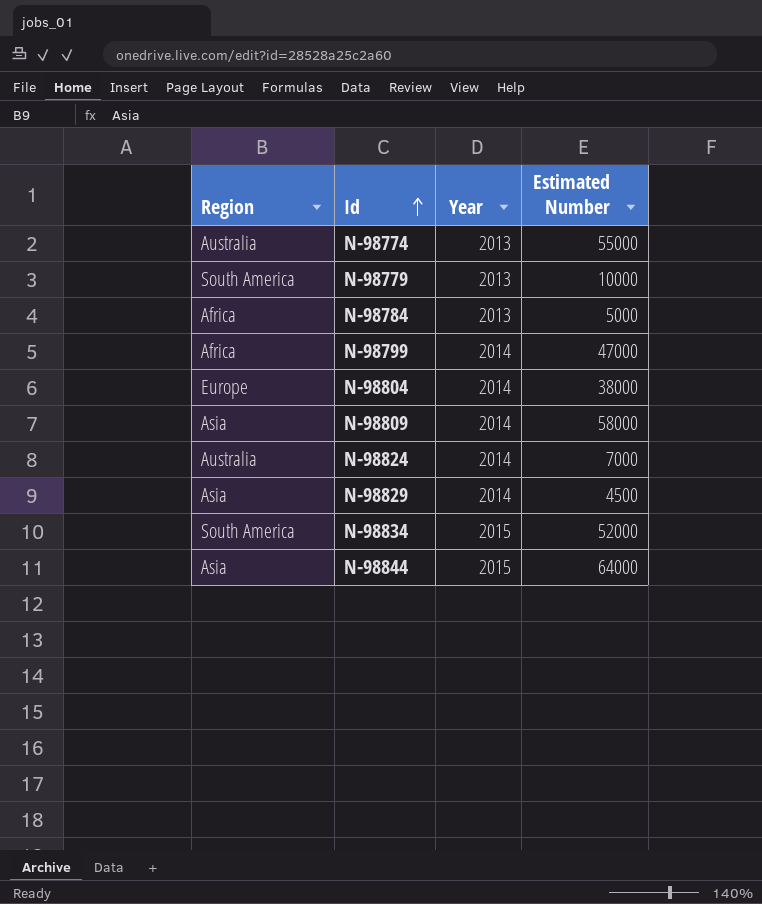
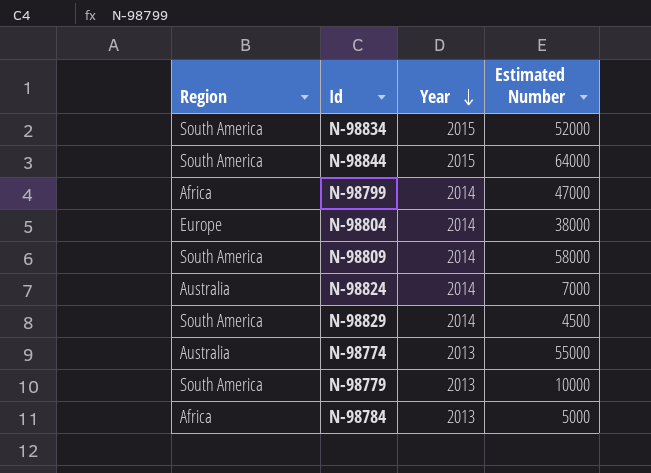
row order: Id ascending -> Year descending
N-98844 | Region: Asia -> South America
N-98809 | Region: Asia -> South America
N-98829 | Region: Asia -> South America

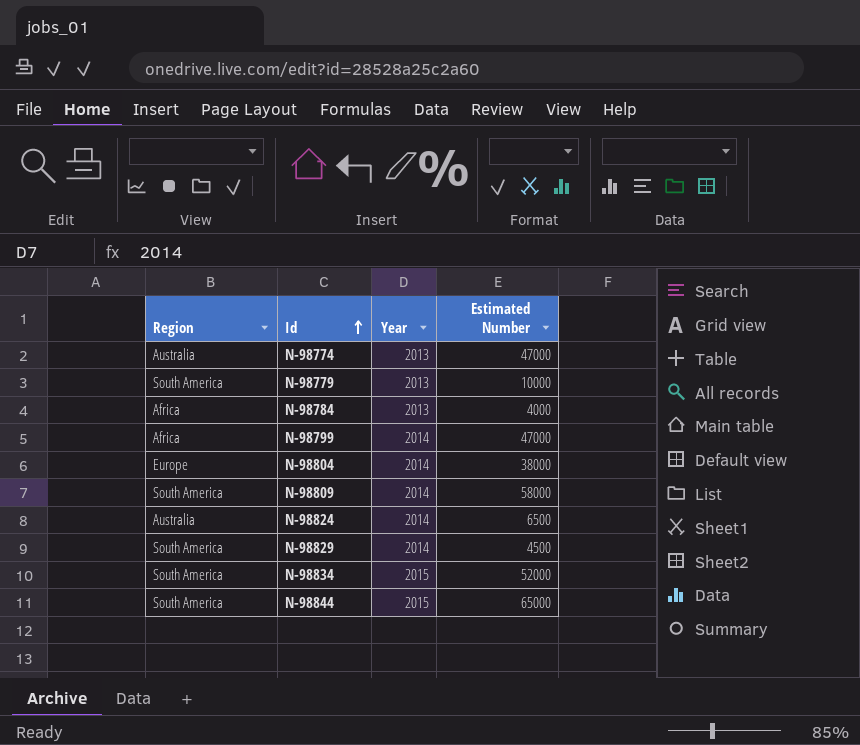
row order: Year descending -> Id ascending
N-98774 | Estimated Number: 55000 -> 47000
N-98784 | Estimated Number: 5000 -> 4000
N-98824 | Estimated Number: 7000 -> 6500
N-98844 | Estimated Number: 64000 -> 65000

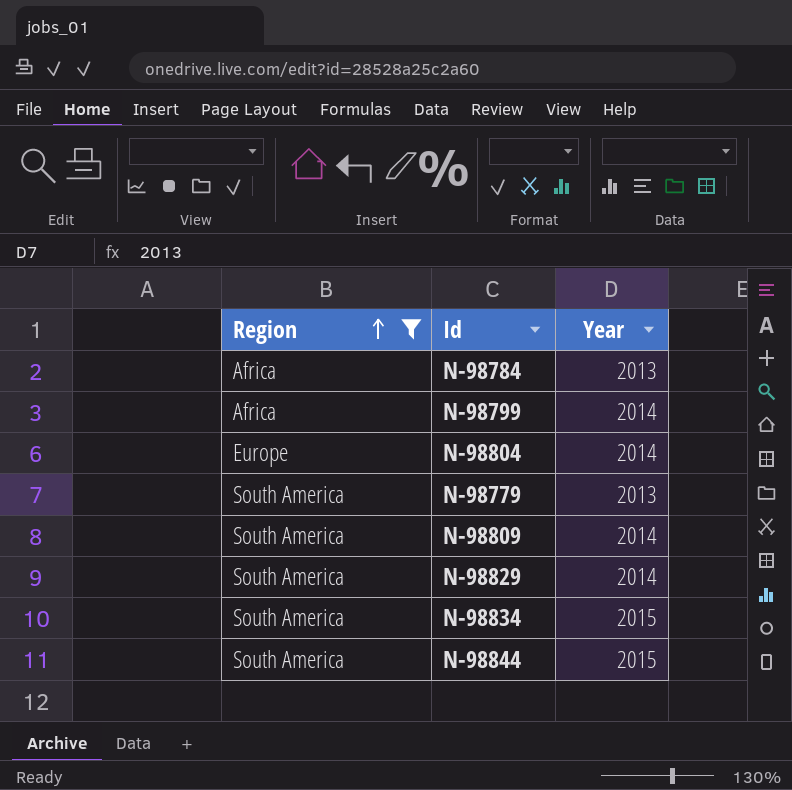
filter: none -> Region != Australia
row order: Id ascending -> Region ascending
column Estimated Number | position: 4 -> none

